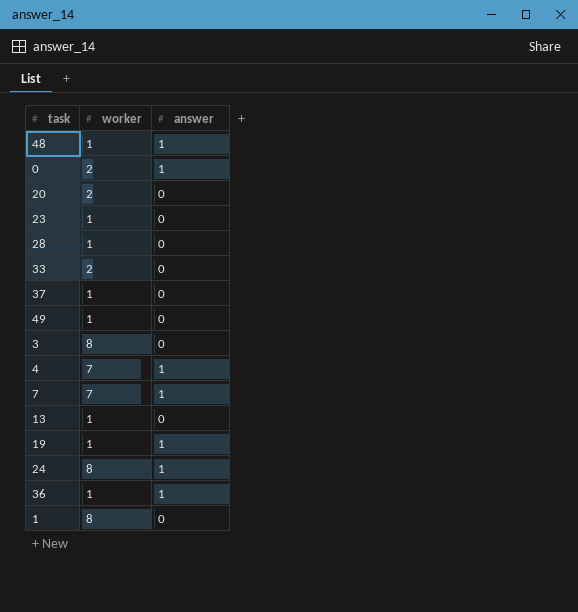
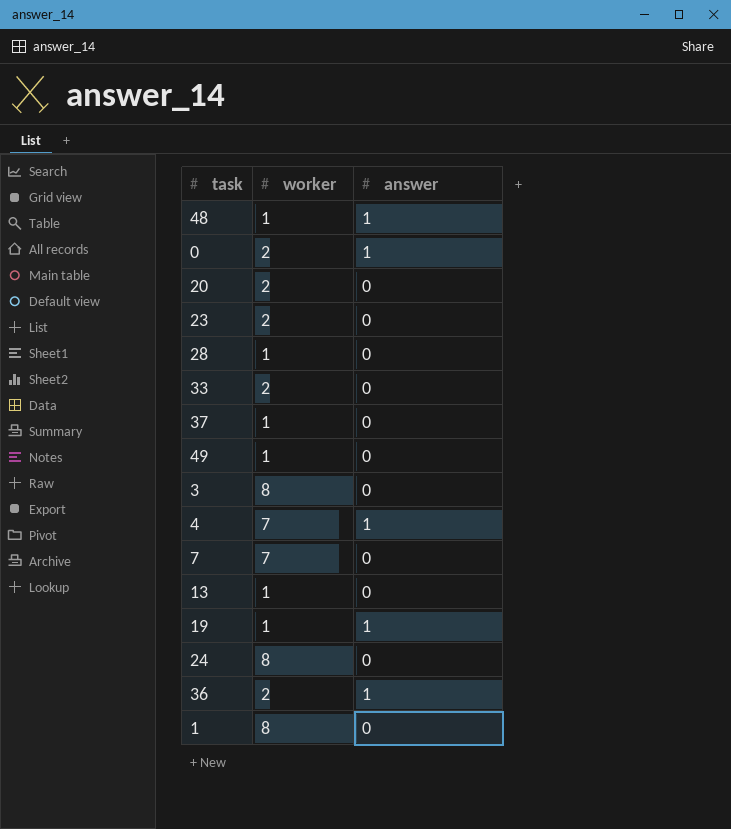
23 | worker: 1 -> 2
7 | answer: 1 -> 0
24 | answer: 1 -> 0
36 | worker: 1 -> 2

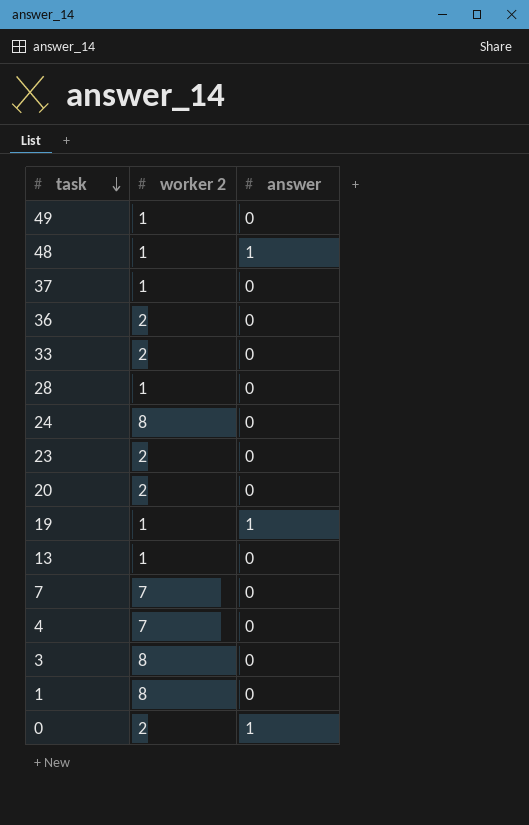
row order: none -> task descending
column name: worker -> worker 2
36 | answer: 1 -> 0
4 | answer: 1 -> 0

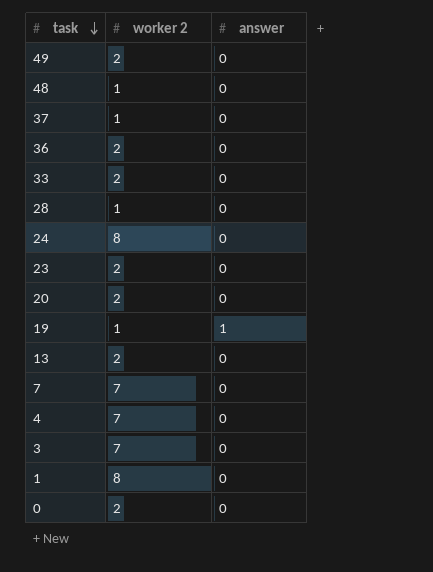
49 | worker 2: 1 -> 2
48 | answer: 1 -> 0
13 | worker 2: 1 -> 2
3 | worker 2: 8 -> 7
0 | answer: 1 -> 0

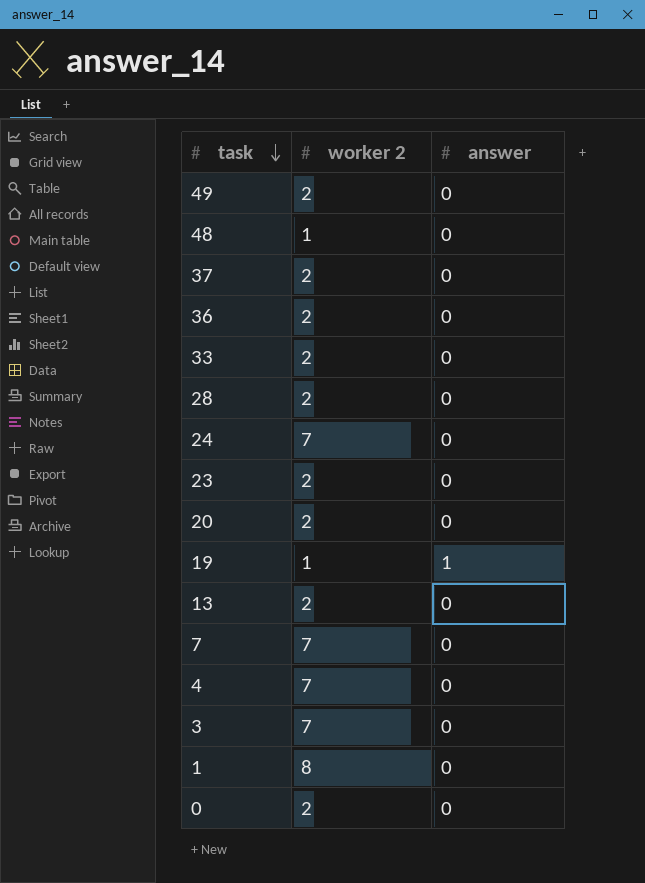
37 | worker 2: 1 -> 2
28 | worker 2: 1 -> 2
24 | worker 2: 8 -> 7

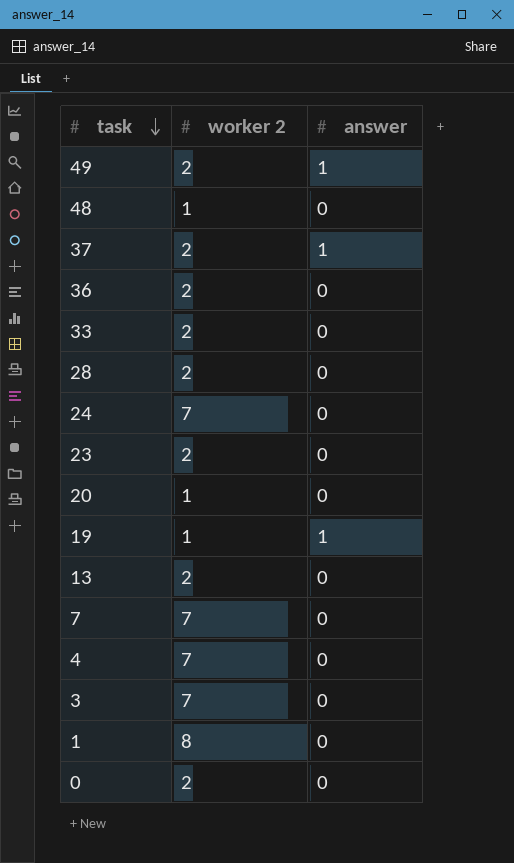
49 | answer: 0 -> 1
37 | answer: 0 -> 1
20 | worker 2: 2 -> 1

